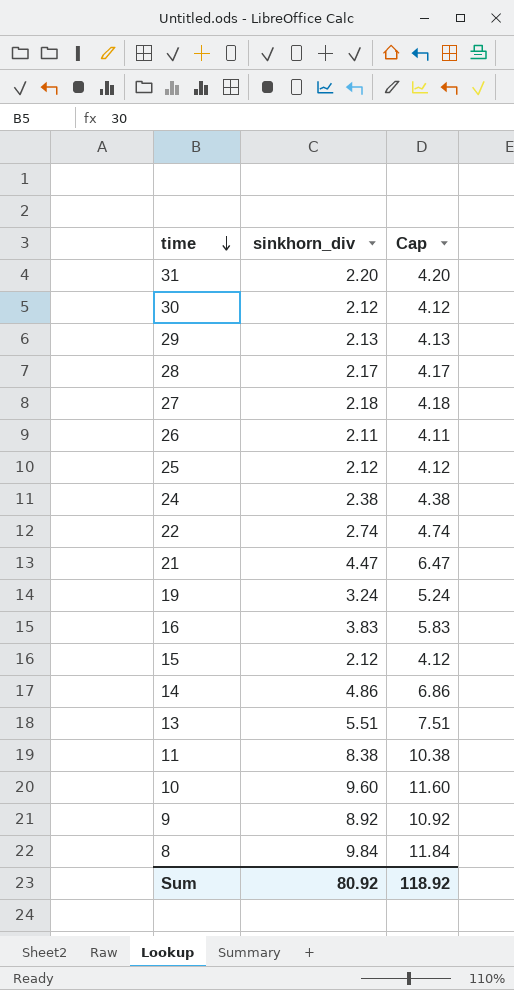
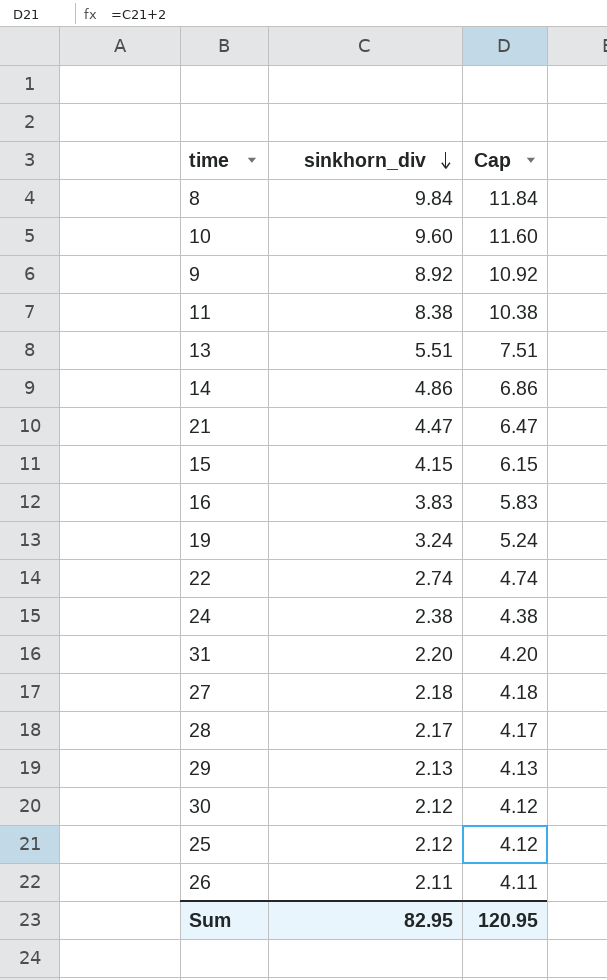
row order: time descending -> sinkhorn_div descending
15 | sinkhorn_div: 2.12 -> 4.15
15 | Cap: 4.12 -> 6.15
Sum | sinkhorn_div: 80.92 -> 82.95
Sum | Cap: 118.92 -> 120.95

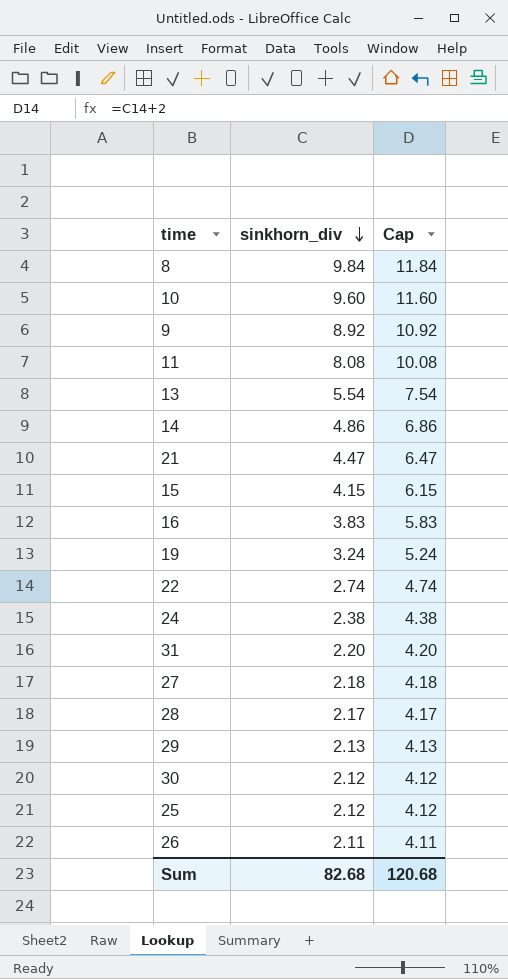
11 | sinkhorn_div: 8.38 -> 8.08
11 | Cap: 10.38 -> 10.08
13 | sinkhorn_div: 5.51 -> 5.54
13 | Cap: 7.51 -> 7.54
Sum | sinkhorn_div: 82.95 -> 82.68
Sum | Cap: 120.95 -> 120.68

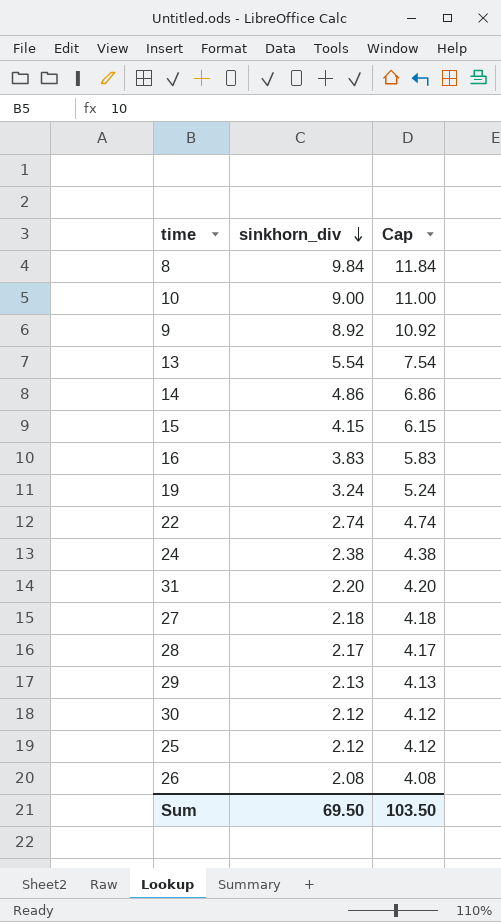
row 11: 8.08 | 10.08 -> none
row 21: 4.47 | 6.47 -> none
10 | sinkhorn_div: 9.60 -> 9.00
10 | Cap: 11.60 -> 11.00
26 | sinkhorn_div: 2.11 -> 2.08
26 | Cap: 4.11 -> 4.08
Sum | sinkhorn_div: 82.68 -> 69.50
Sum | Cap: 120.68 -> 103.50

